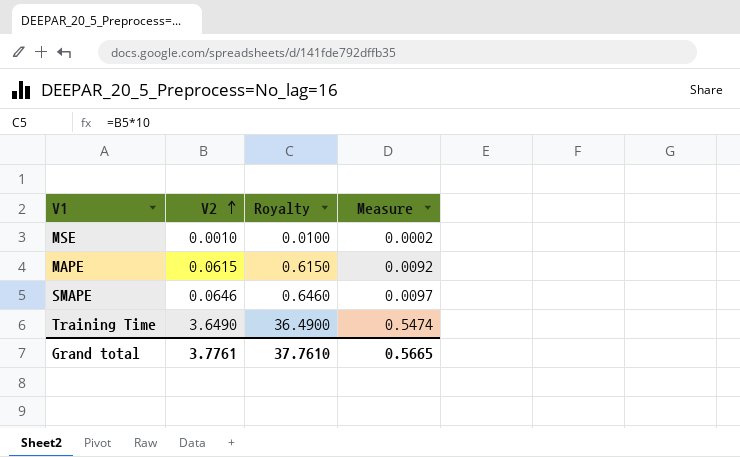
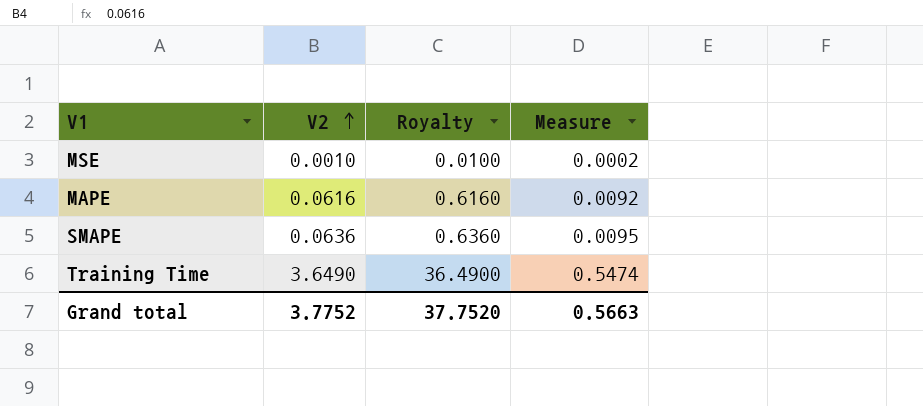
MAPE | V2: 0.0615 -> 0.0616
MAPE | Royalty: 0.6150 -> 0.6160
SMAPE | V2: 0.0646 -> 0.0636
SMAPE | Royalty: 0.6460 -> 0.6360
SMAPE | Measure: 0.0097 -> 0.0095
Grand total | V2: 3.7761 -> 3.7752
Grand total | Royalty: 37.7610 -> 37.7520
Grand total | Measure: 0.5665 -> 0.5663

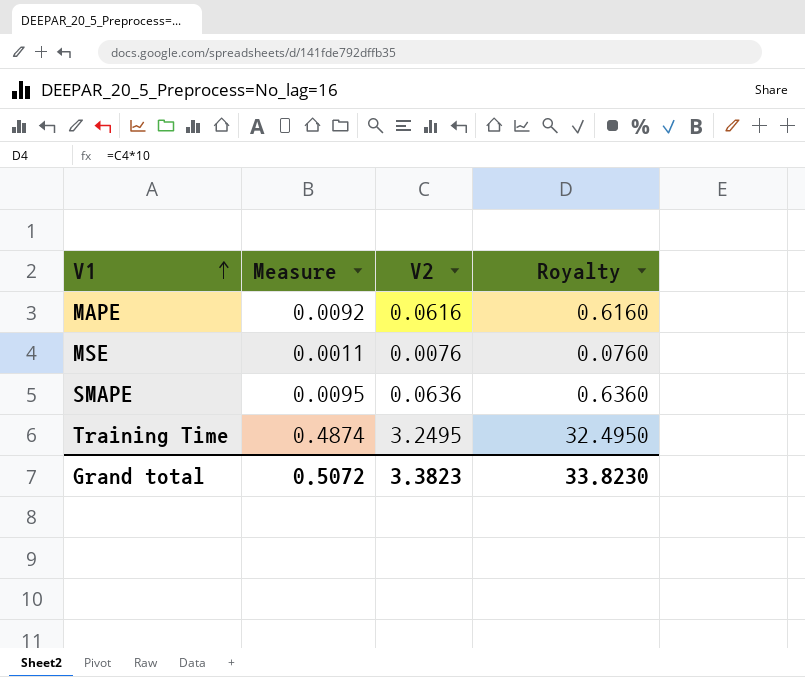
row order: V2 ascending -> V1 ascending
column Measure | position: 4 -> 2
MSE | Measure: 0.0002 -> 0.0011
MSE | V2: 0.0010 -> 0.0076
MSE | Royalty: 0.0100 -> 0.0760
Training Time | Measure: 0.5474 -> 0.4874
Training Time | V2: 3.6490 -> 3.2495
Training Time | Royalty: 36.4900 -> 32.4950
Grand total | Measure: 0.5663 -> 0.5072
Grand total | V2: 3.7752 -> 3.3823
Grand total | Royalty: 37.7520 -> 33.8230

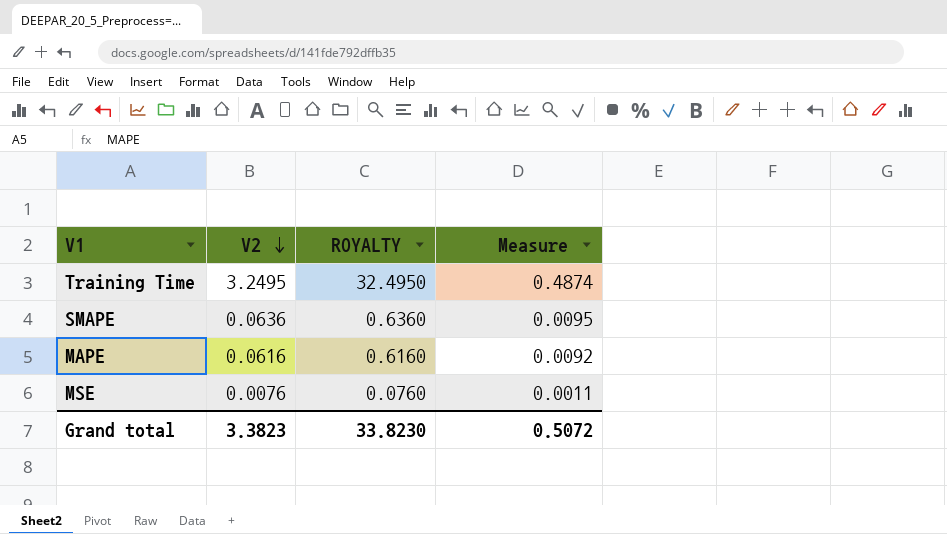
row order: V1 ascending -> V2 descending
column name: Royalty -> ROYALTY
column Measure | position: 2 -> 4

